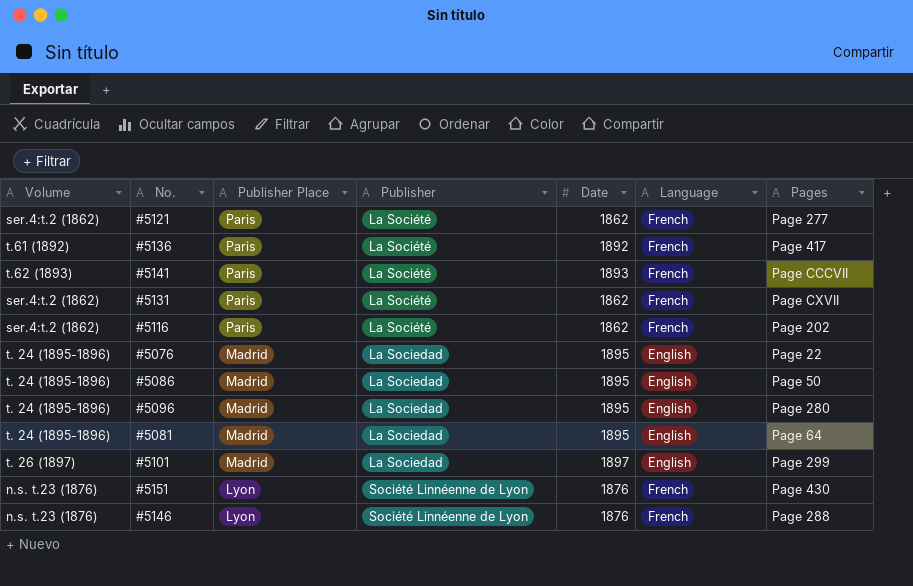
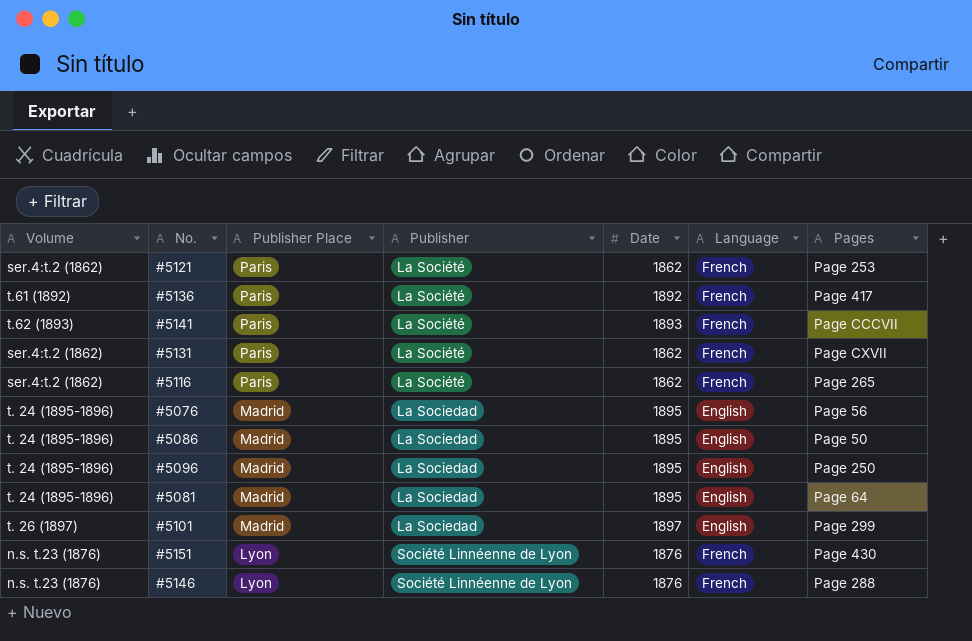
#5121 | Pages: Page 277 -> Page 253
#5116 | Pages: Page 202 -> Page 265
#5076 | Pages: Page 22 -> Page 56
#5096 | Pages: Page 280 -> Page 250

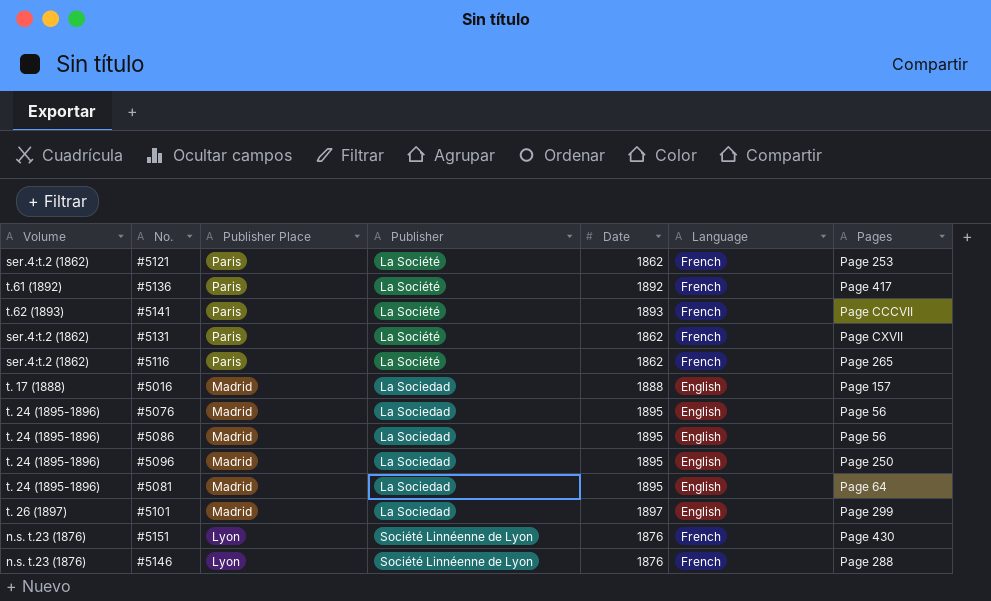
row #5016: none -> t. 17 (1888) | Madrid | La Sociedad | 1888 | English | Page 157
#5086 | Pages: Page 50 -> Page 56

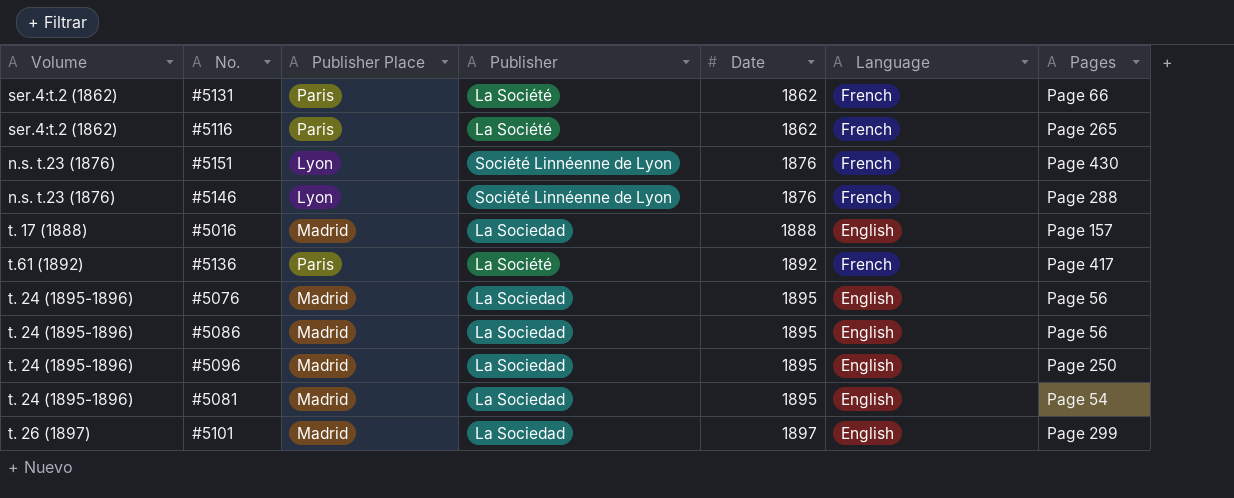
row order: Publisher Place descending -> Date ascending
row #5121: ser.4:t.2 (1862) | Paris | La Société | 1862 | French | Page 253 -> none
row #5141: t.62 (1893) | Paris | La Société | 1893 | French | Page CCCVII -> none
#5131 | Pages: Page CXVII -> Page 66
#5081 | Pages: Page 64 -> Page 54

